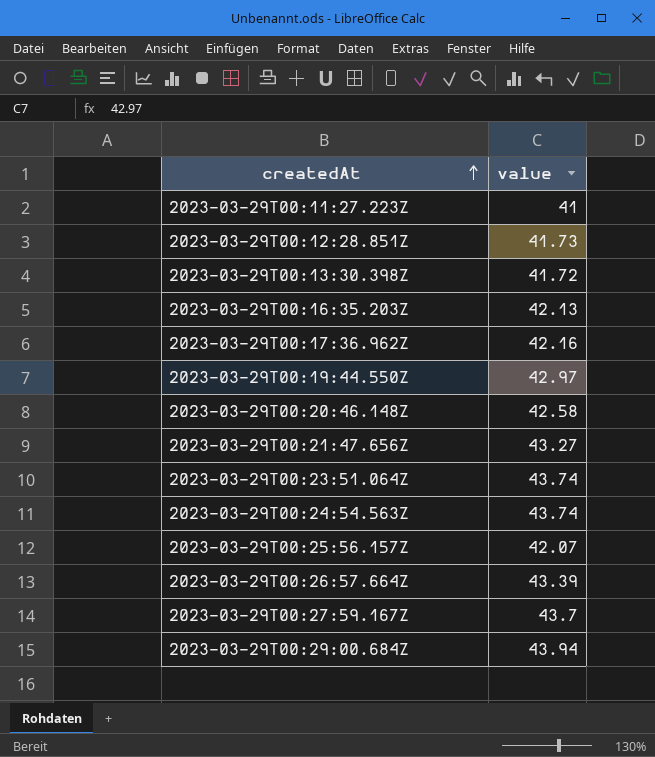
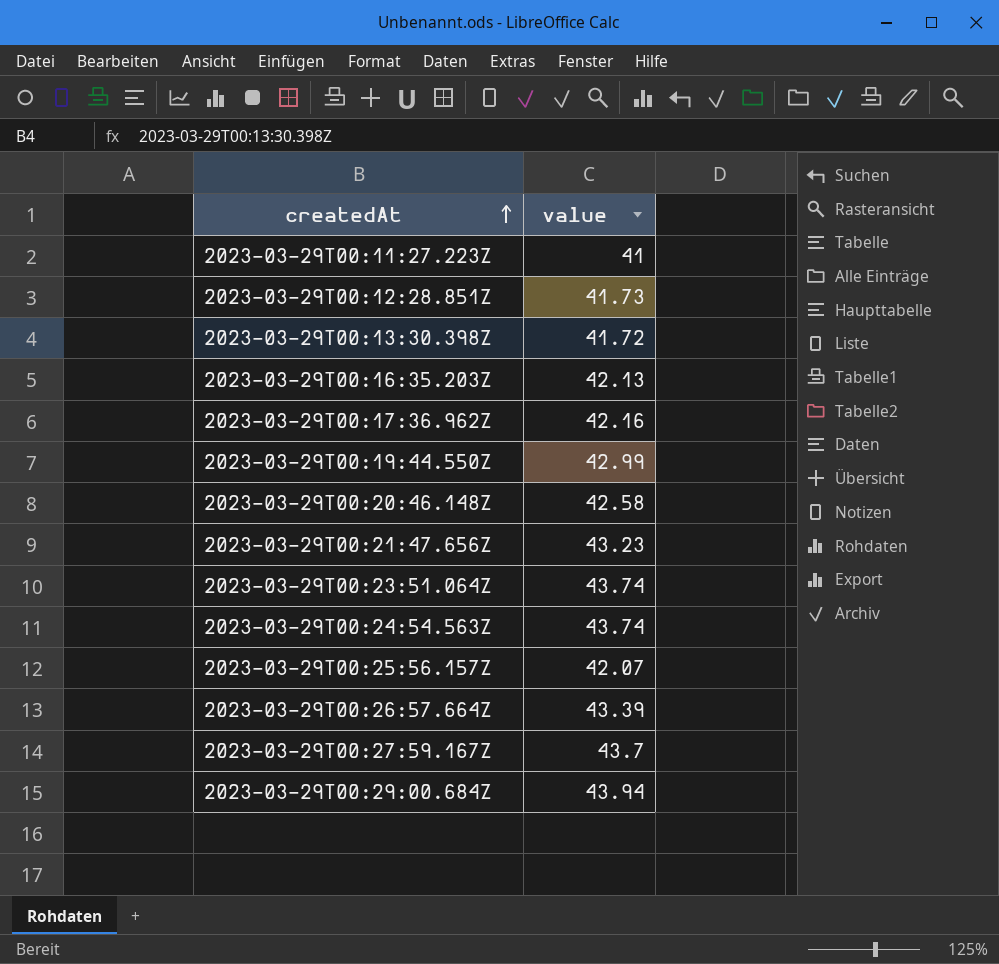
2023-03-29T00:19:44.550Z | value: 42.97 -> 42.99
2023-03-29T00:21:47.656Z | value: 43.27 -> 43.23

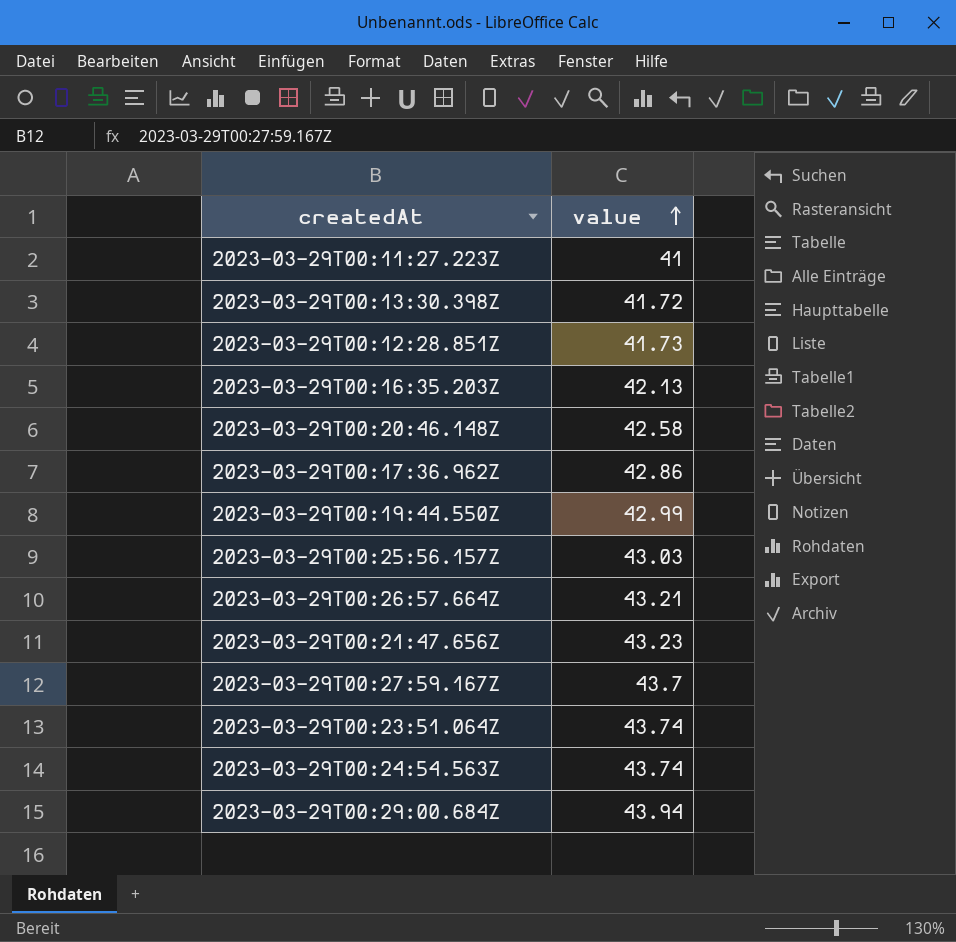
row order: createdAt ascending -> value ascending
2023-03-29T00:17:36.962Z | value: 42.16 -> 42.86
2023-03-29T00:25:56.157Z | value: 42.07 -> 43.03
2023-03-29T00:26:57.664Z | value: 43.39 -> 43.21

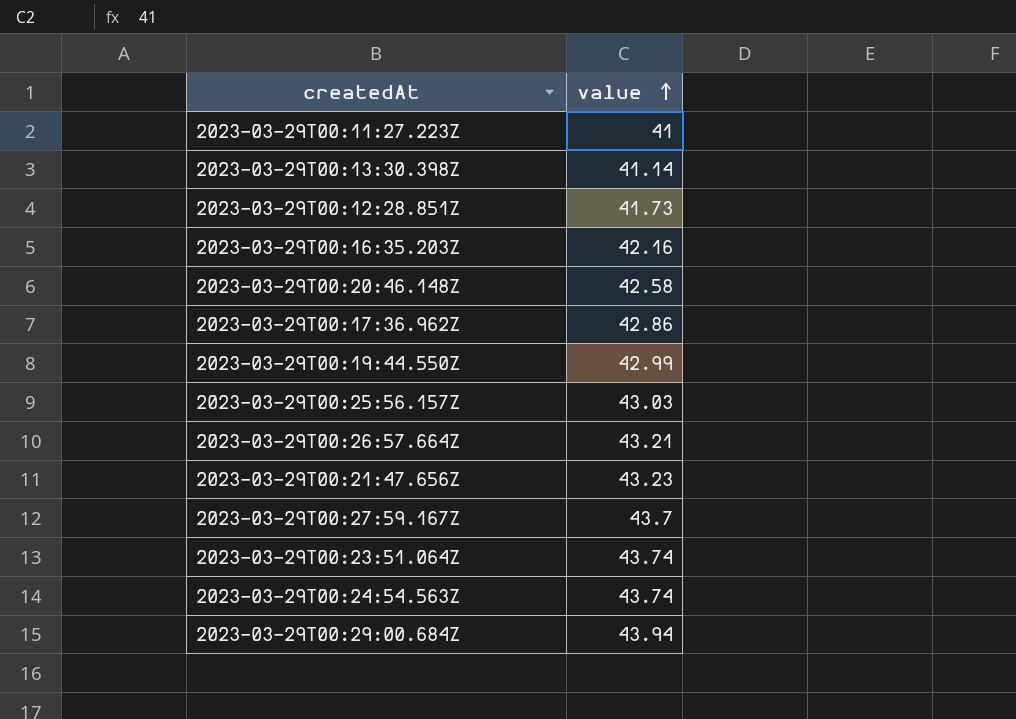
2023-03-29T00:13:30.398Z | value: 41.72 -> 41.14
2023-03-29T00:16:35.203Z | value: 42.13 -> 42.16

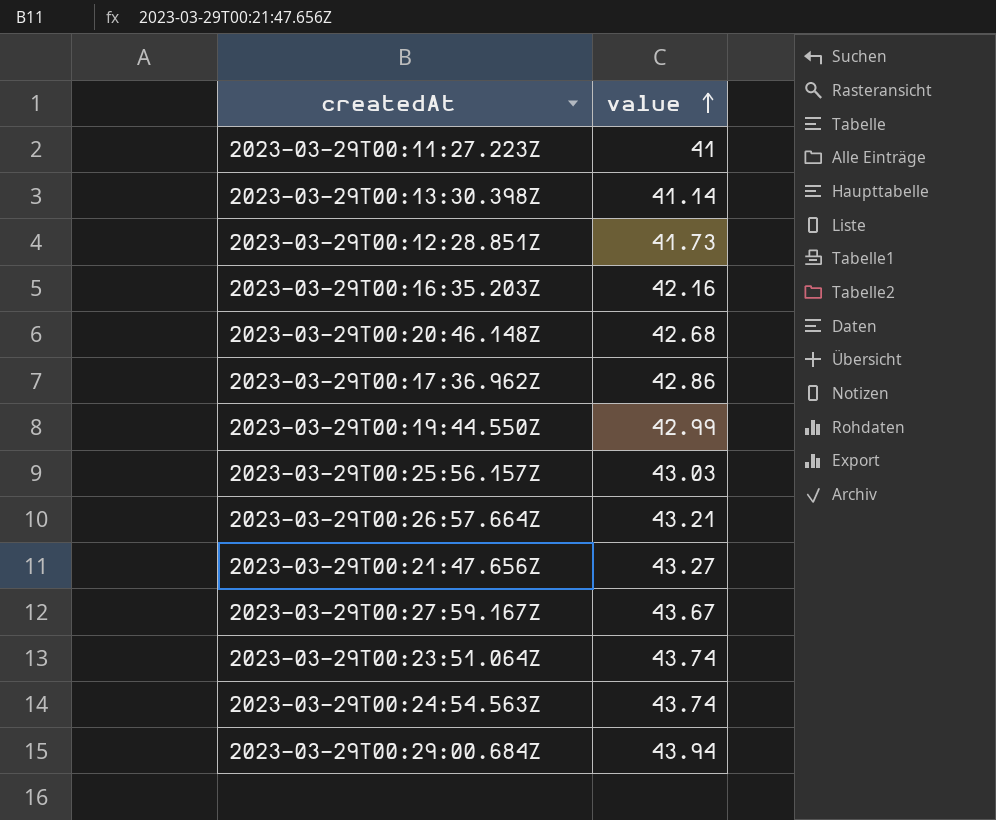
2023-03-29T00:20:46.148Z | value: 42.58 -> 42.68
2023-03-29T00:21:47.656Z | value: 43.23 -> 43.27
2023-03-29T00:27:59.167Z | value: 43.7 -> 43.67

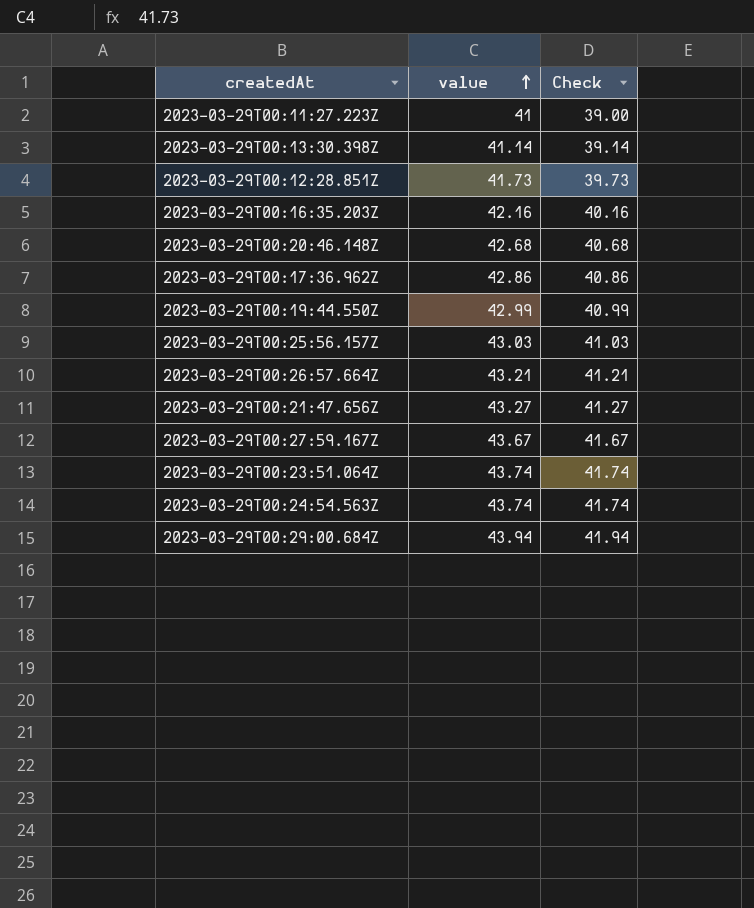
column Check | formula: none -> [value] - 2

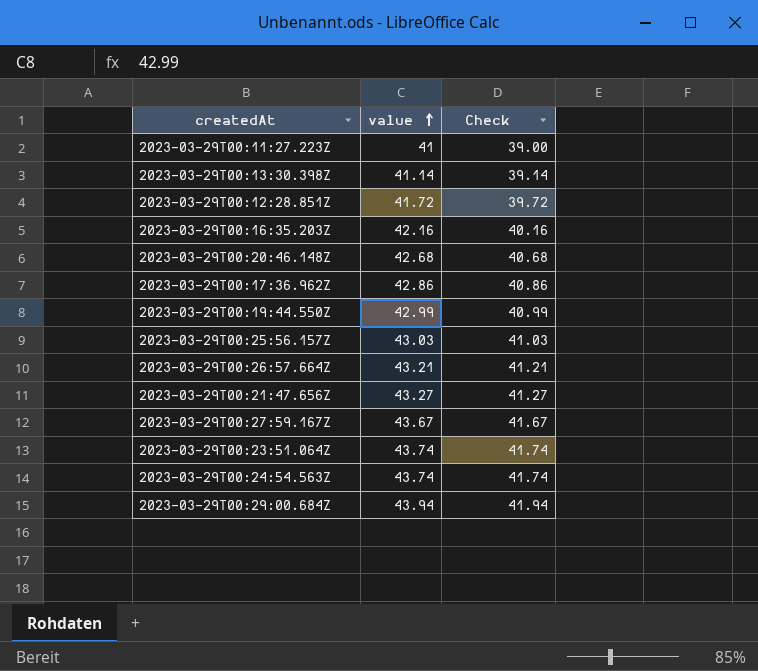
2023-03-29T00:12:28.851Z | value: 41.73 -> 41.72
2023-03-29T00:12:28.851Z | Check: 39.73 -> 39.72

